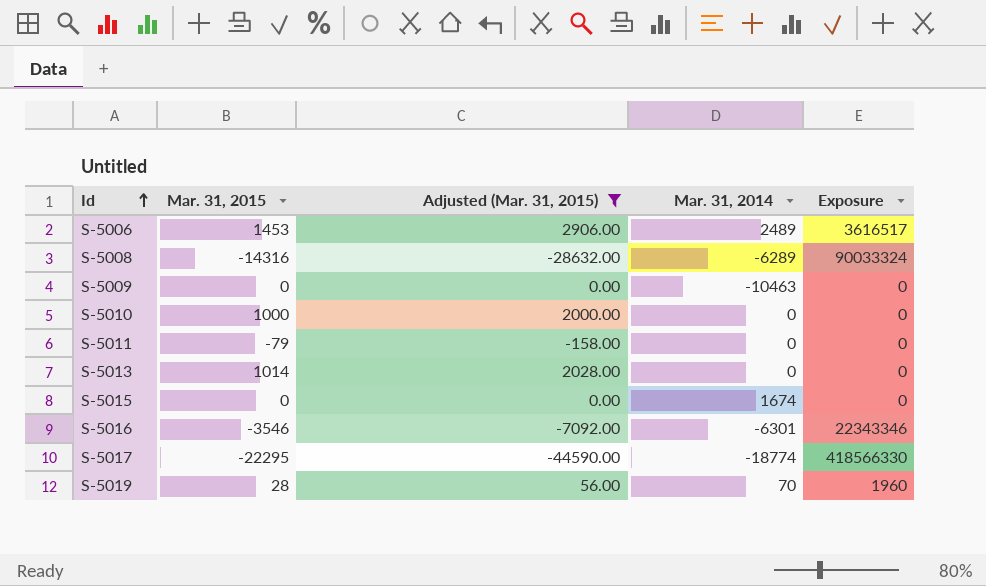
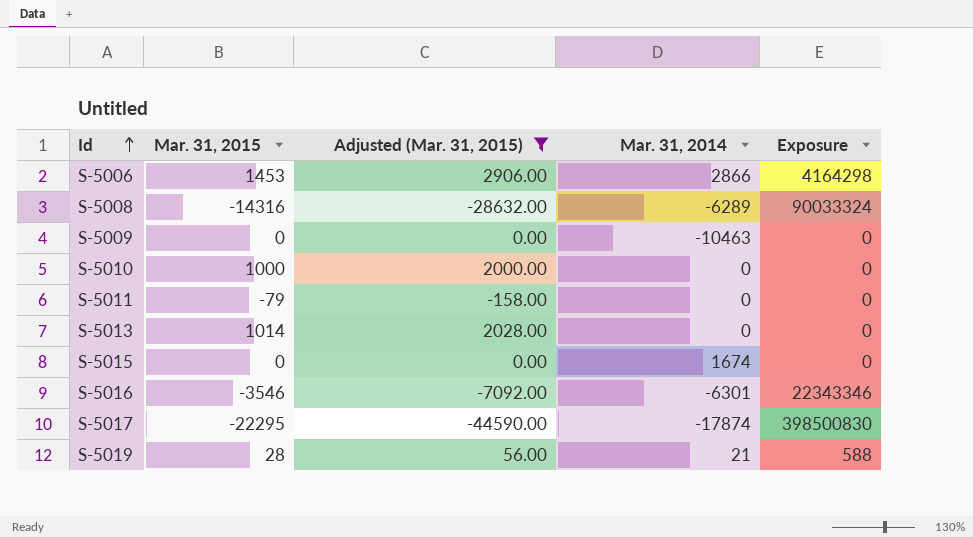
S-5006 | Mar. 31, 2014: 2489 -> 2866
S-5006 | Exposure: 3616517 -> 4164298
S-5017 | Mar. 31, 2014: -18774 -> -17874
S-5017 | Exposure: 418566330 -> 398500830
S-5019 | Mar. 31, 2014: 70 -> 21
S-5019 | Exposure: 1960 -> 588

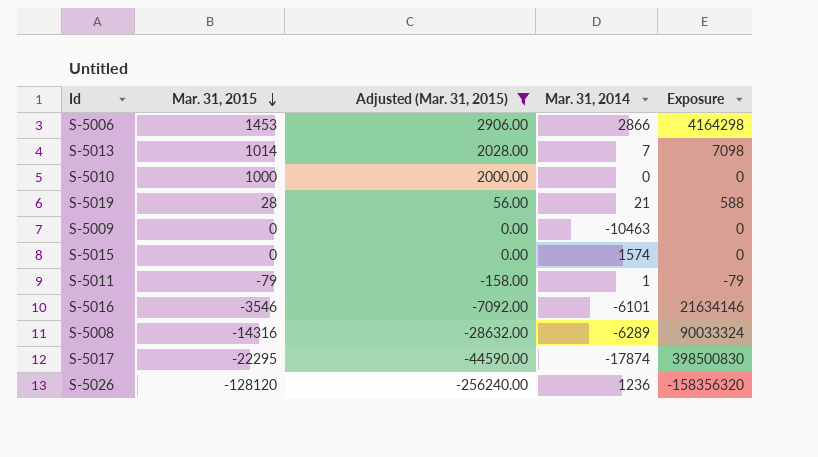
row order: Id ascending -> Mar. 31, 2015 descending
S-5013 | Mar. 31, 2014: 0 -> 7
S-5013 | Exposure: 0 -> 7098
S-5015 | Mar. 31, 2014: 1674 -> 1574
S-5011 | Mar. 31, 2014: 0 -> 1
S-5011 | Exposure: 0 -> -79
S-5016 | Mar. 31, 2014: -6301 -> -6101
S-5016 | Exposure: 22343346 -> 21634146
row S-5026: none -> -128120 | -256240.00 | 1236 | -158356320

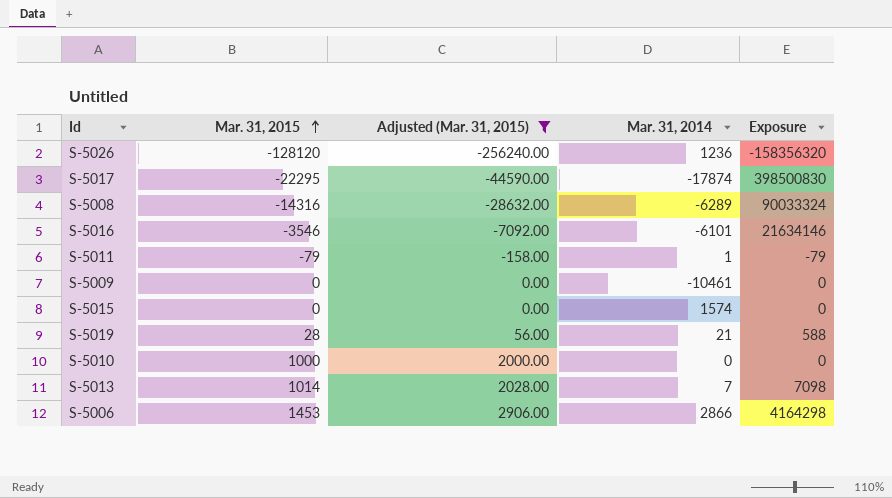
row order: Mar. 31, 2015 descending -> Mar. 31, 2015 ascending
S-5009 | Mar. 31, 2014: -10463 -> -10461

